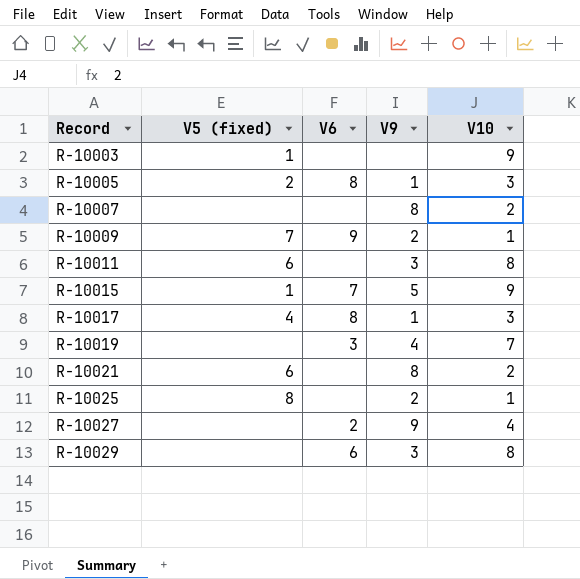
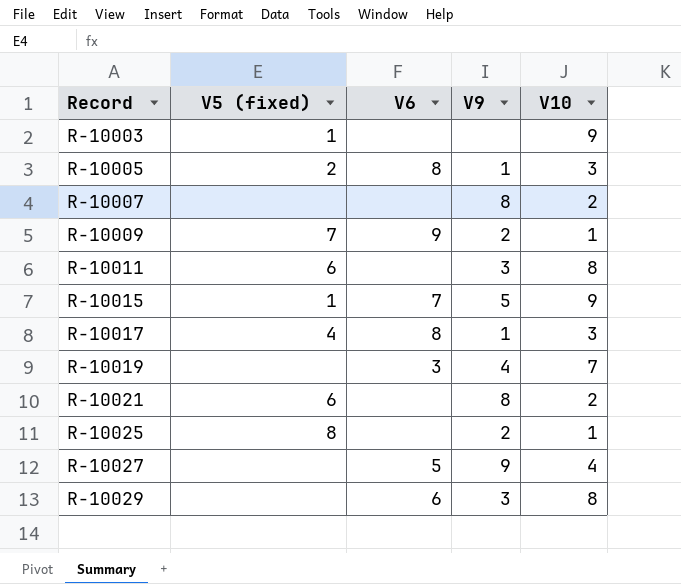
R-10027 | V6: 2 -> 5

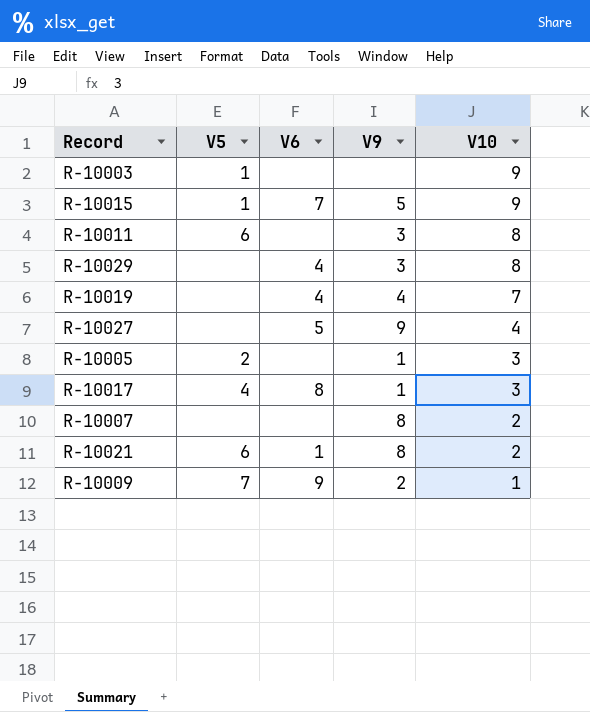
row order: Record ascending -> V10 descending
column name: V5 (fixed) -> V5
row R-10025: 8 | none | 2 | 1 -> none
R-10029 | V6: 6 -> 4
R-10019 | V6: 3 -> 4
R-10005 | V6: 8 -> none
R-10021 | V6: none -> 1

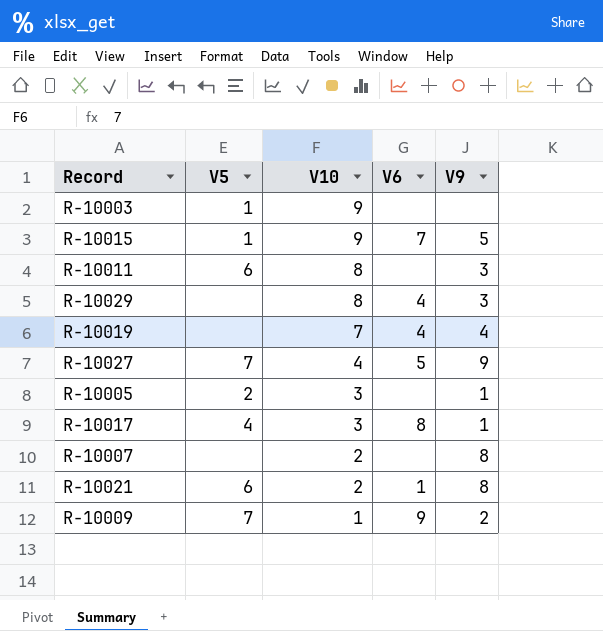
column V10 | position: 5 -> 3
R-10027 | V5: none -> 7

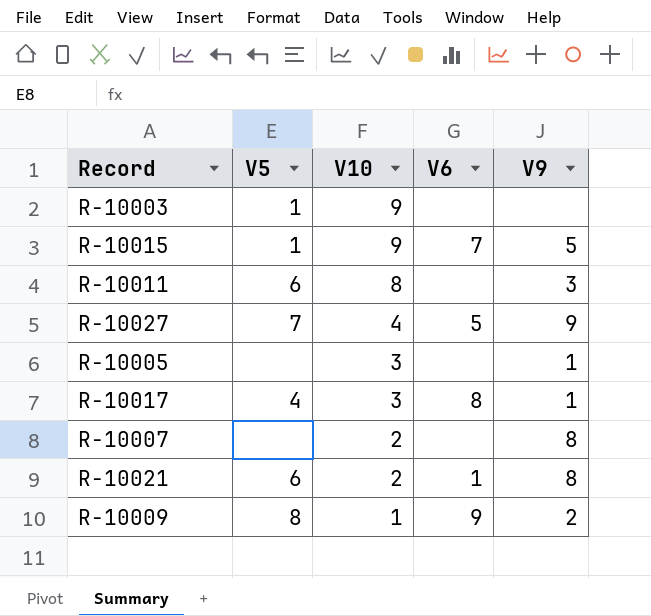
row R-10029: none | 8 | 4 | 3 -> none
row R-10019: none | 7 | 4 | 4 -> none
R-10005 | V5: 2 -> none
R-10009 | V5: 7 -> 8

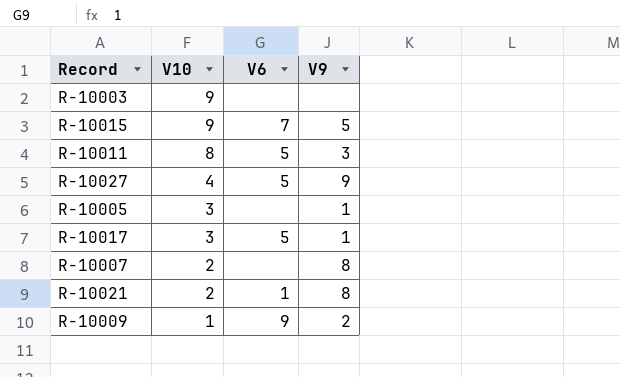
column V5 | position: 2 -> none
R-10011 | V6: none -> 5
R-10017 | V6: 8 -> 5

